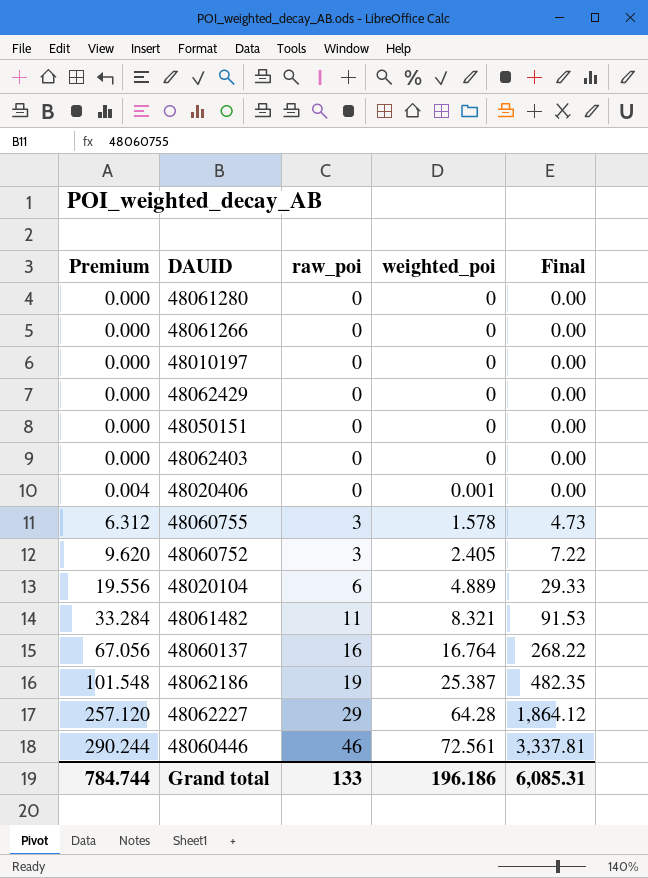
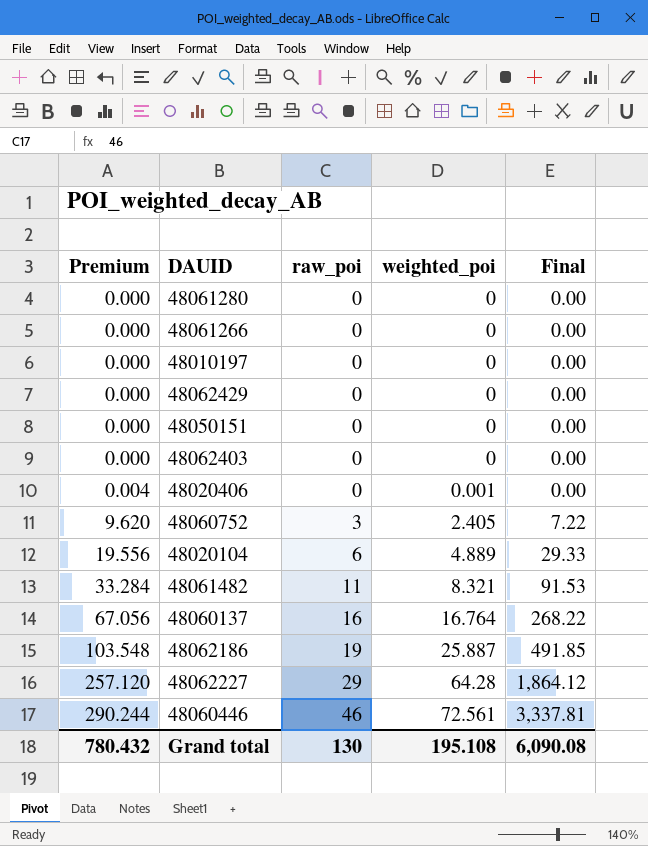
row 48060755: 6.312 | 3 | 1.578 | 4.73 -> none
48062186 | Premium: 101.548 -> 103.548
48062186 | weighted_poi: 25.387 -> 25.887
48062186 | Final: 482.35 -> 491.85
Grand total | Premium: 784.744 -> 780.432
Grand total | raw_poi: 133 -> 130
Grand total | weighted_poi: 196.186 -> 195.108
Grand total | Final: 6,085.31 -> 6,090.08

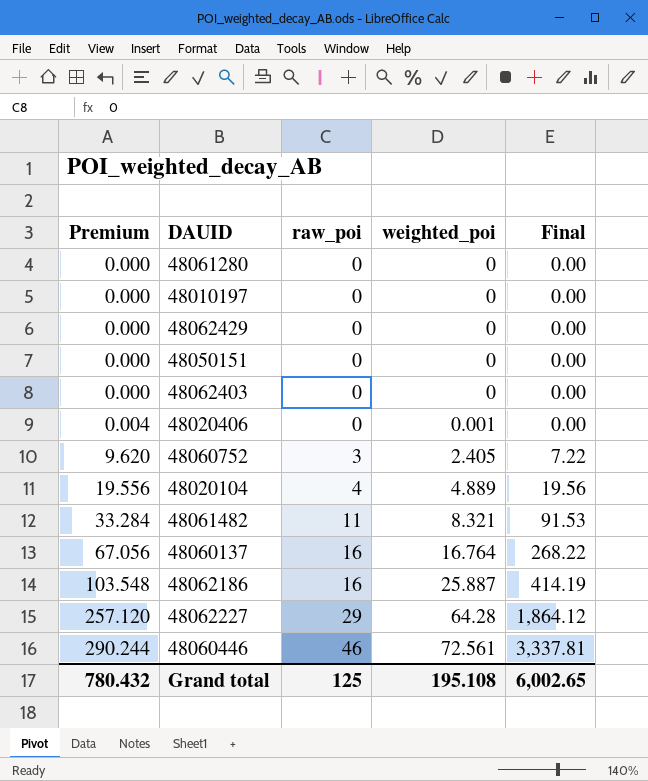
row 48061266: 0.000 | 0 | 0 | 0.00 -> none
48020104 | raw_poi: 6 -> 4
48020104 | Final: 29.33 -> 19.56
48062186 | raw_poi: 19 -> 16
48062186 | Final: 491.85 -> 414.19
Grand total | raw_poi: 130 -> 125
Grand total | Final: 6,090.08 -> 6,002.65

